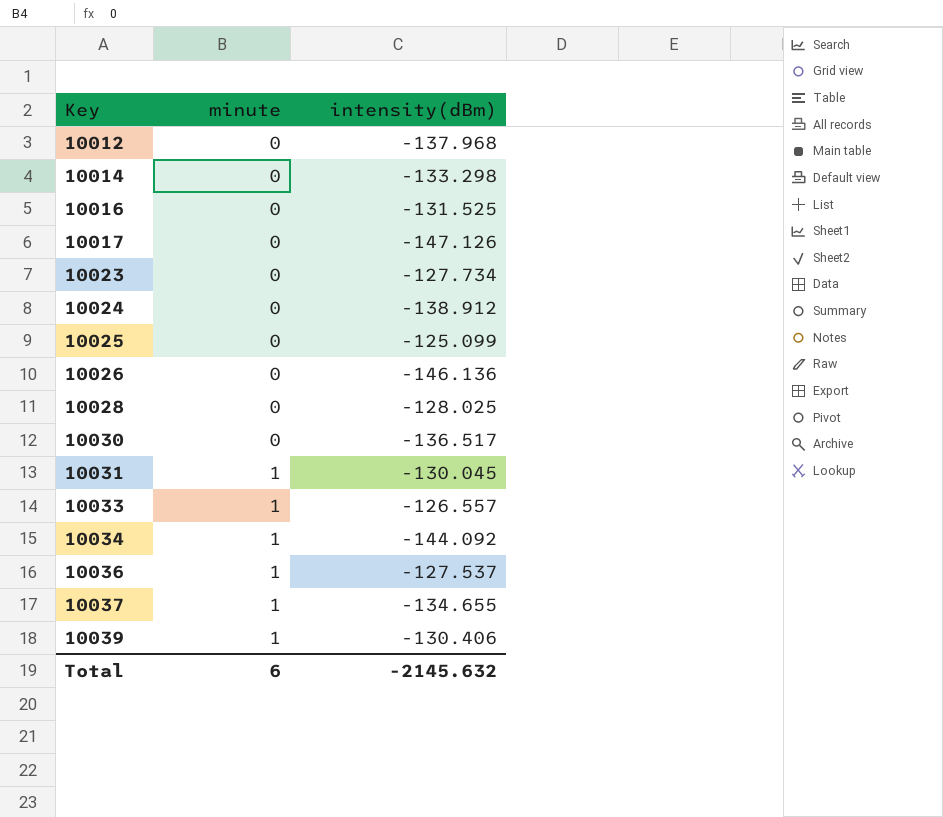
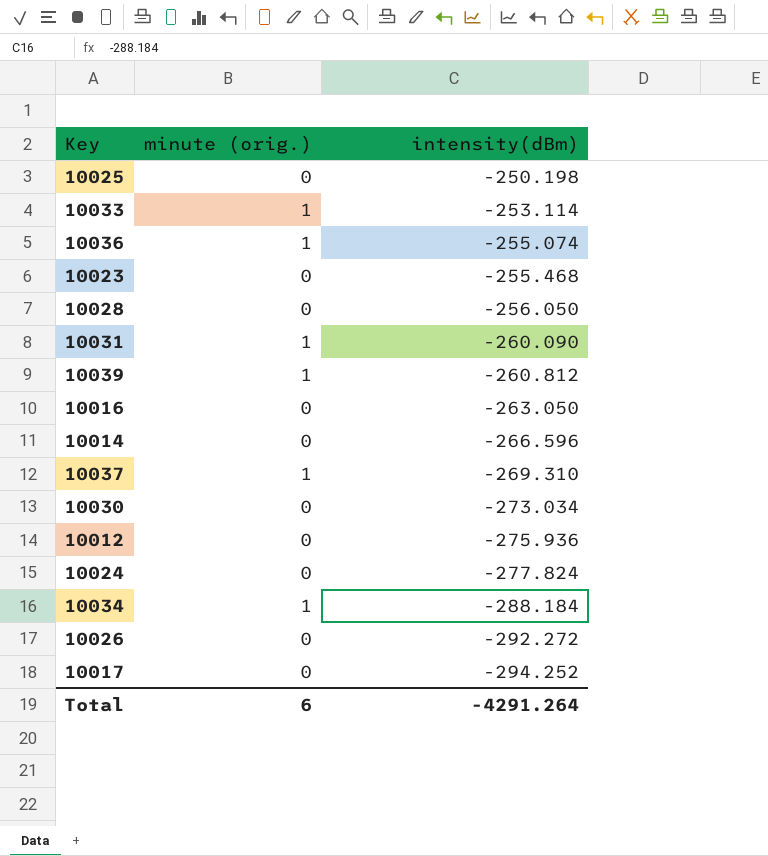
row order: Key ascending -> intensity(dBm) descending
column name: minute -> minute (orig.)
10025 | intensity(dBm): -125.099 -> -250.198
10033 | intensity(dBm): -126.557 -> -253.114
10036 | intensity(dBm): -127.537 -> -255.074
10023 | intensity(dBm): -127.734 -> -255.468
10028 | intensity(dBm): -128.025 -> -256.050
10031 | intensity(dBm): -130.045 -> -260.090
10039 | intensity(dBm): -130.406 -> -260.812
10016 | intensity(dBm): -131.525 -> -263.050
10014 | intensity(dBm): -133.298 -> -266.596
10037 | intensity(dBm): -134.655 -> -269.310
10030 | intensity(dBm): -136.517 -> -273.034
10012 | intensity(dBm): -137.968 -> -275.936
10024 | intensity(dBm): -138.912 -> -277.824
10034 | intensity(dBm): -144.092 -> -288.184
10026 | intensity(dBm): -146.136 -> -292.272
10017 | intensity(dBm): -147.126 -> -294.252
Total | intensity(dBm): -2145.632 -> -4291.264

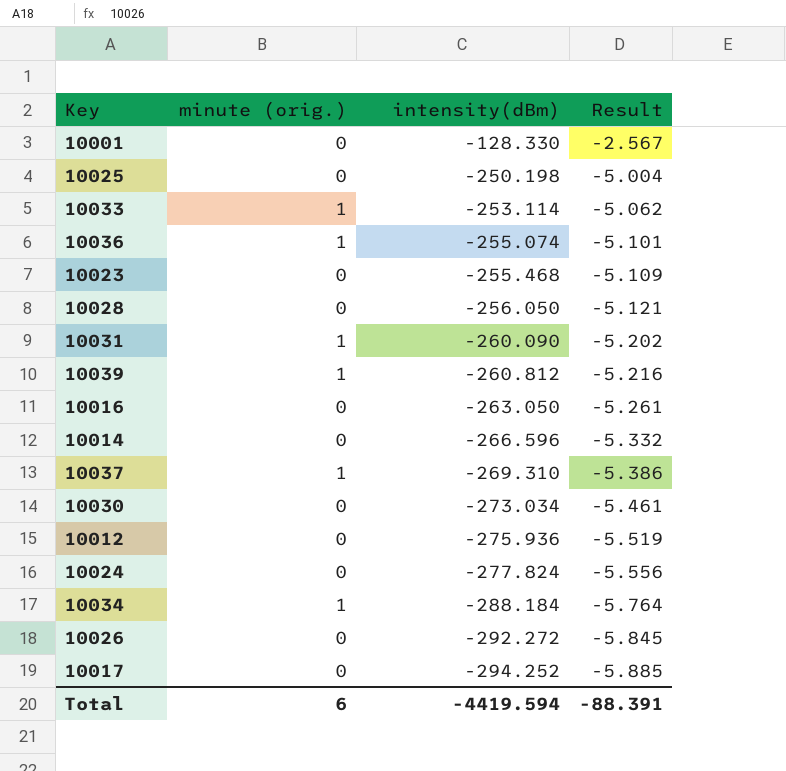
column Result | formula: none -> [intensity(dBm)] * 0.02
row 10001: none -> 0 | -128.330 | -2.567
Total | intensity(dBm): -4291.264 -> -4419.594

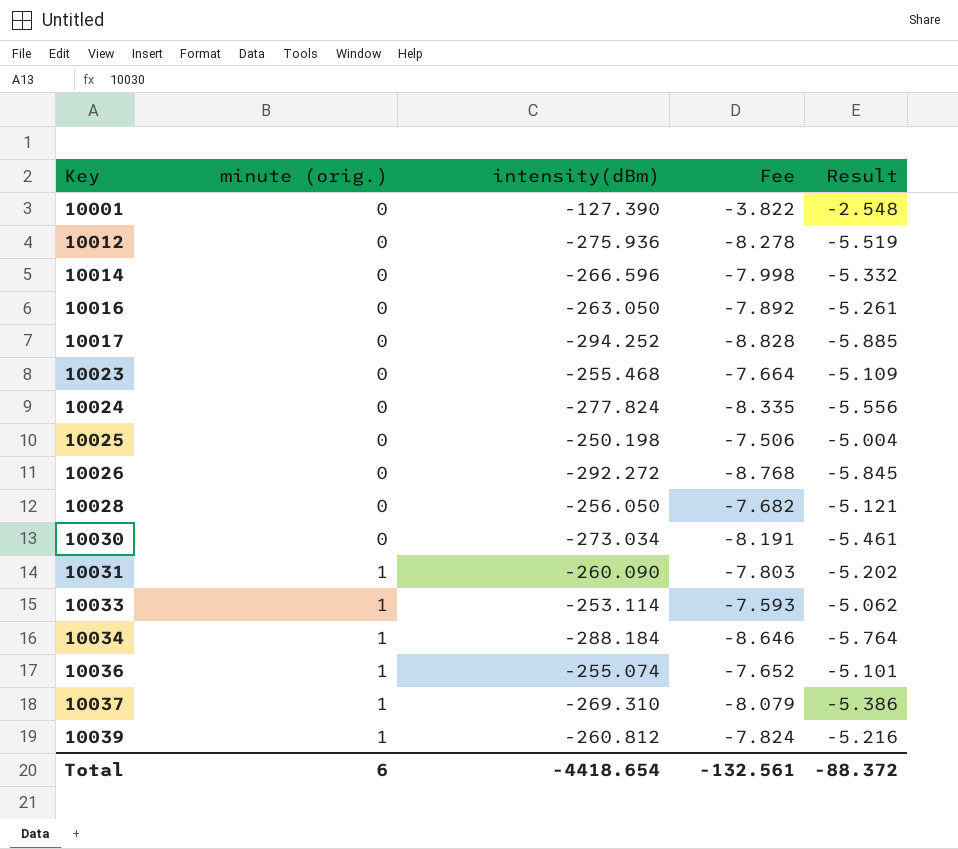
row order: intensity(dBm) descending -> Key ascending
column Fee | formula: none -> [intensity(dBm)] * 0.03
10001 | intensity(dBm): -128.330 -> -127.390
10001 | Result: -2.567 -> -2.548
Total | intensity(dBm): -4419.594 -> -4418.654
Total | Result: -88.391 -> -88.372

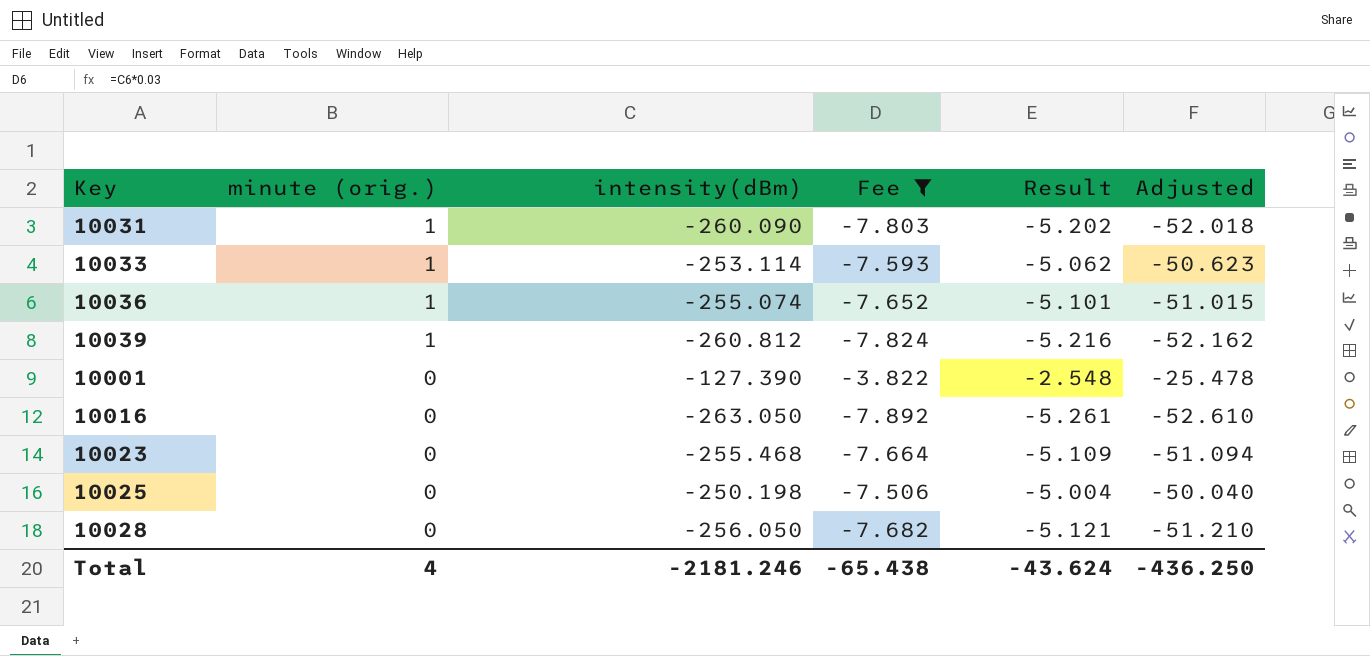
filter: none -> Fee >= -7.892
row order: Key ascending -> minute (orig.) descending
column Adjusted | formula: none -> [intensity(dBm)] * 0.2
Total | minute (orig.): 6 -> 4
Total | intensity(dBm): -4418.654 -> -2181.246
Total | Fee: -132.561 -> -65.438
Total | Result: -88.372 -> -43.624

